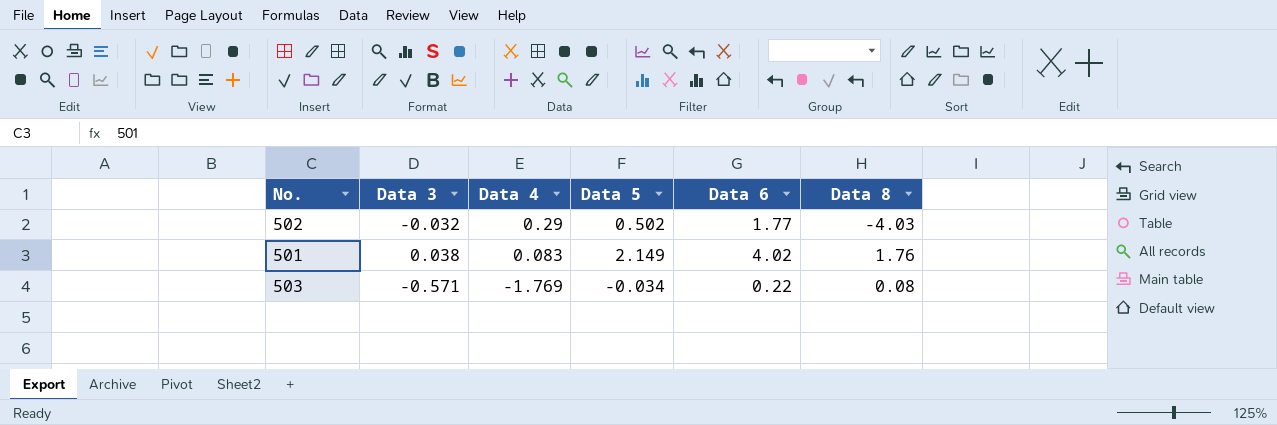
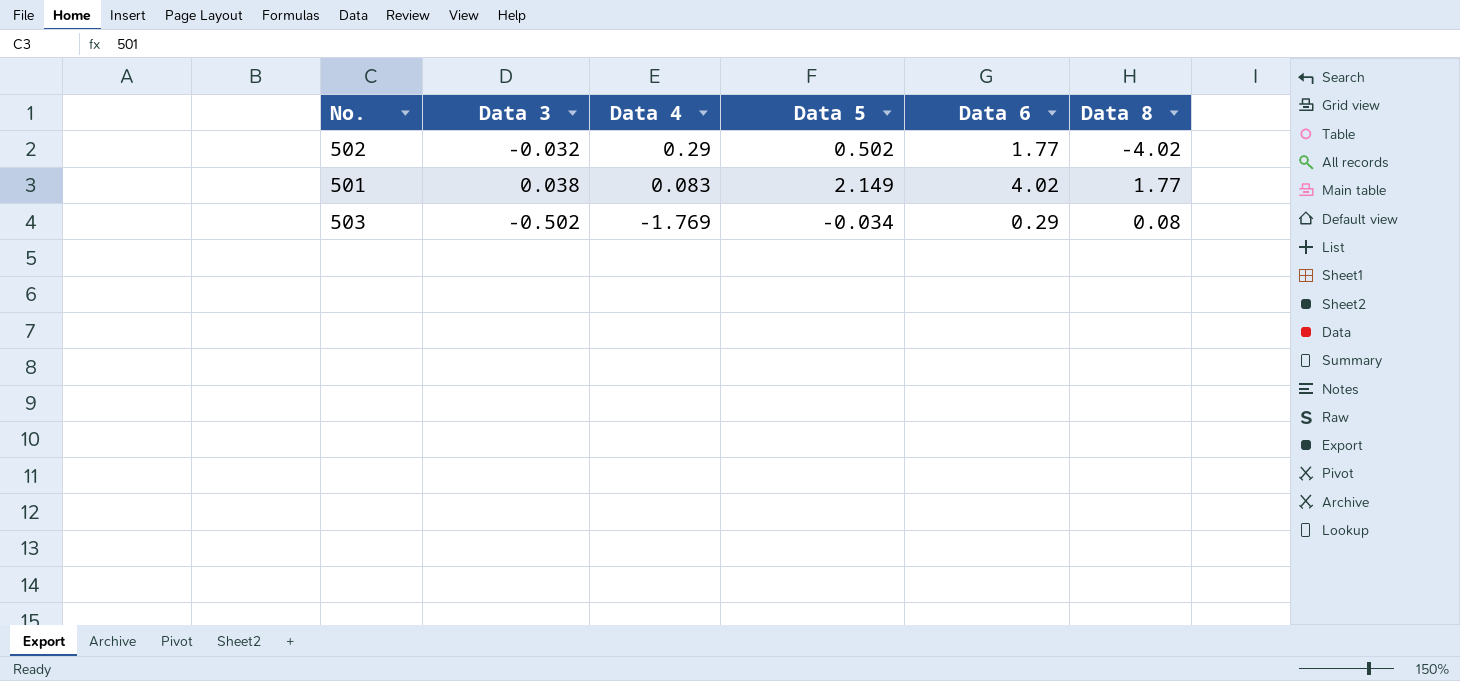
502 | Data 8: -4.03 -> -4.02
501 | Data 8: 1.76 -> 1.77
503 | Data 3: -0.571 -> -0.502
503 | Data 6: 0.22 -> 0.29

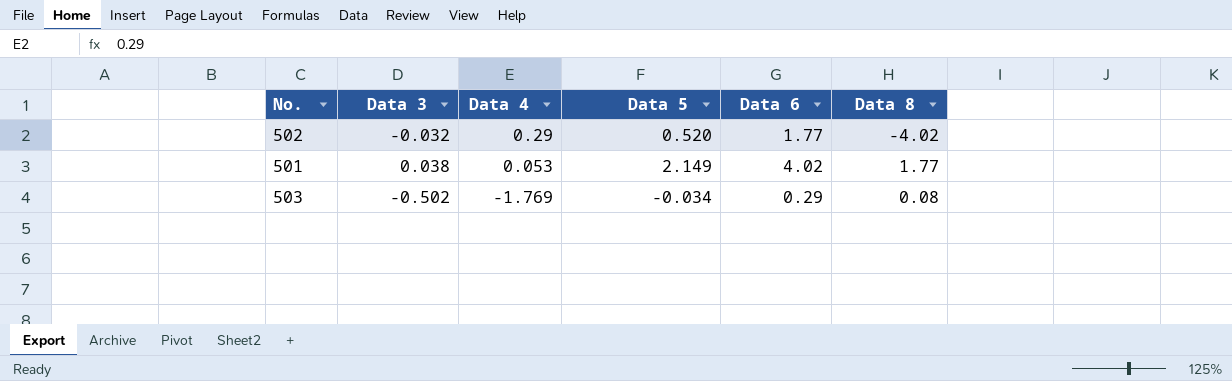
502 | Data 5: 0.502 -> 0.520
501 | Data 4: 0.083 -> 0.053

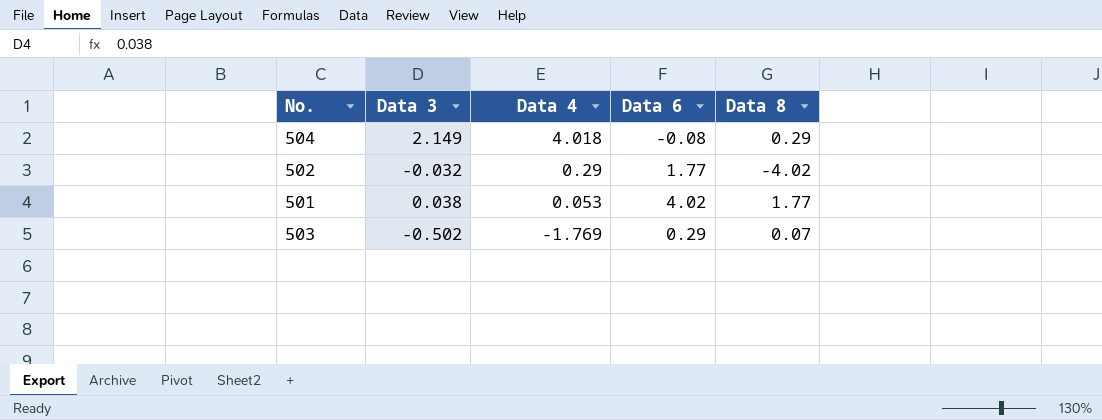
column Data 5 | position: 4 -> none
row 504: none -> 2.149 | 4.018 | -0.08 | 0.29
503 | Data 8: 0.08 -> 0.07

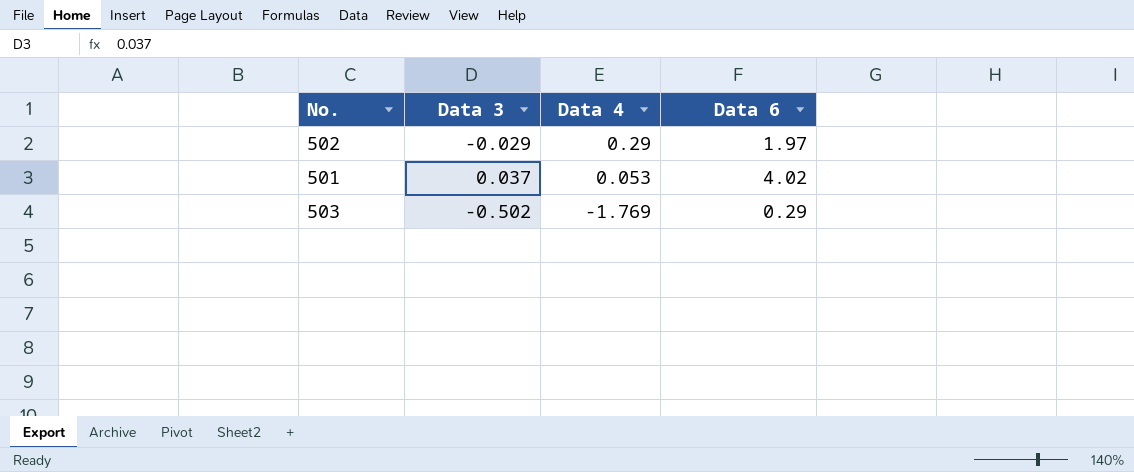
column Data 8 | position: 5 -> none
row 504: 2.149 | 4.018 | -0.08 | 0.29 -> none
502 | Data 3: -0.032 -> -0.029
502 | Data 6: 1.77 -> 1.97
501 | Data 3: 0.038 -> 0.037

